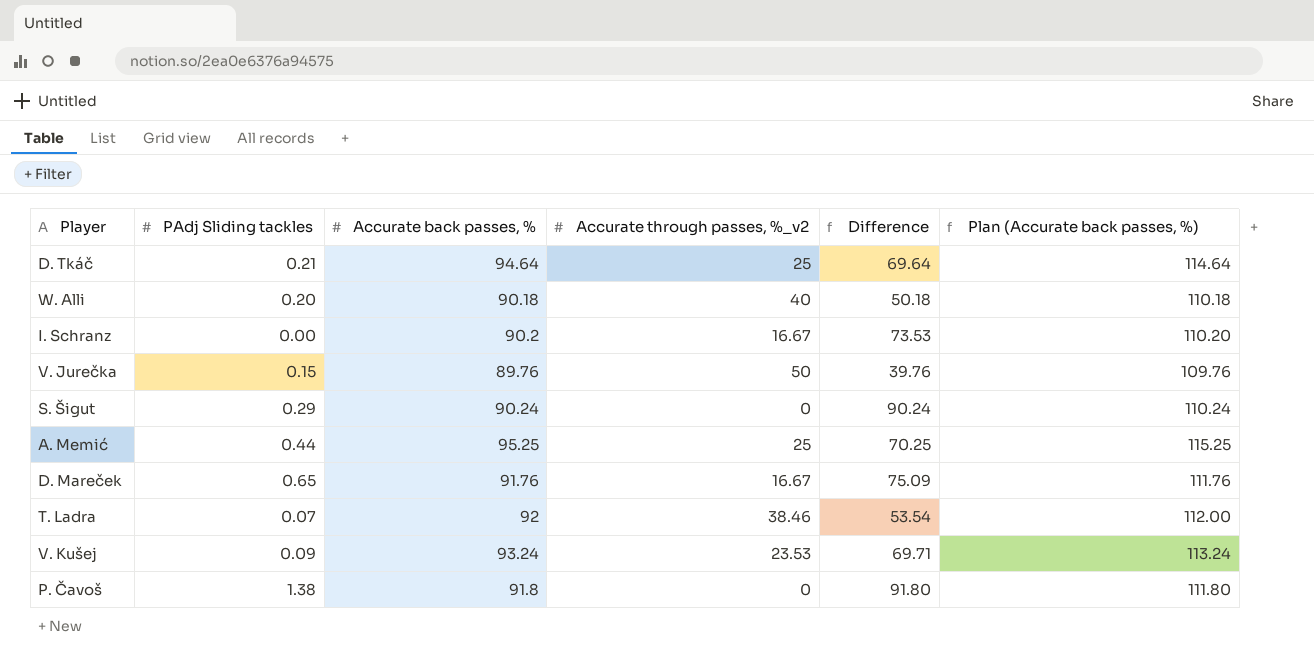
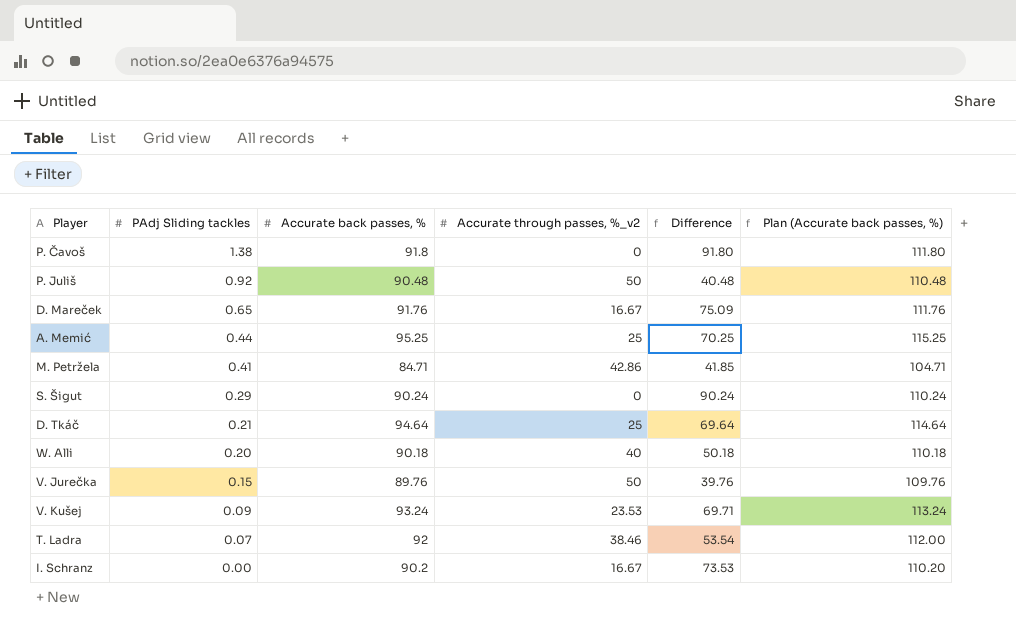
row order: none -> PAdj Sliding tackles descending
row P. Juliš: none -> 0.92 | 90.48 | 50 | 40.48 | 110.48
row M. Petržela: none -> 0.41 | 84.71 | 42.86 | 41.85 | 104.71

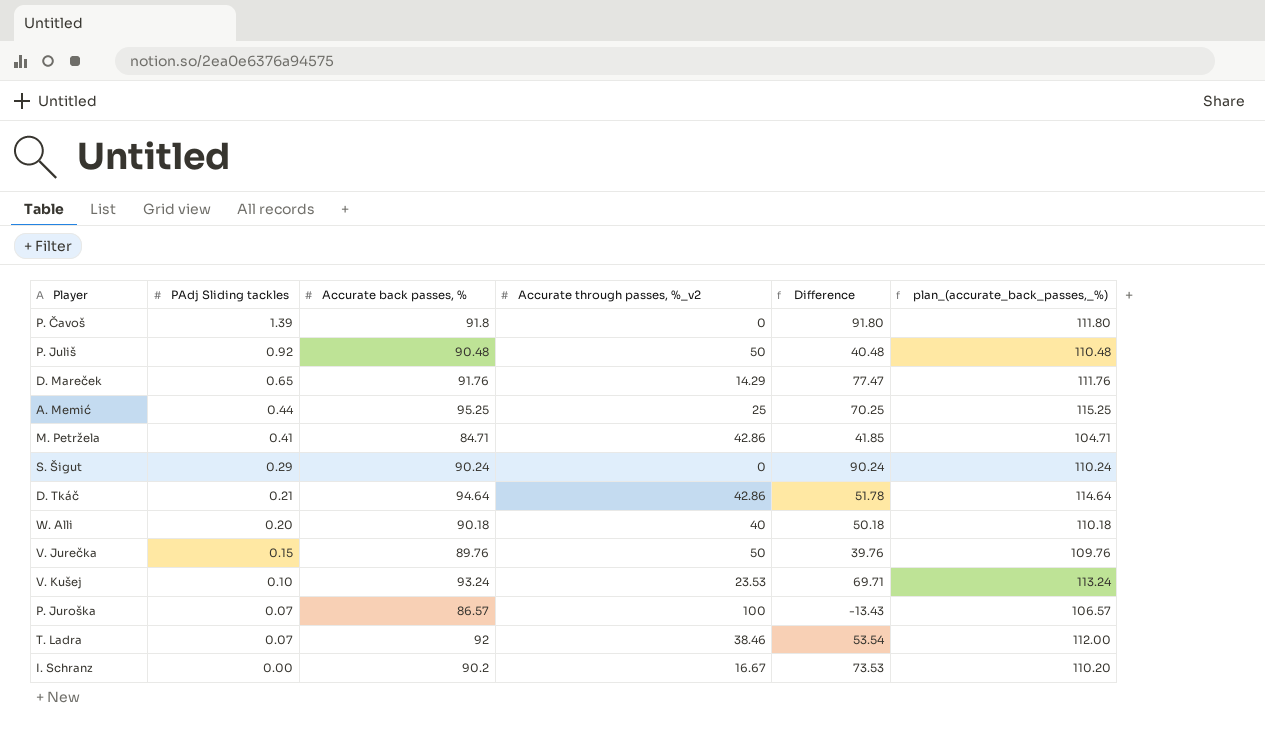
column name: Plan (Accurate back passes, %) -> plan_(accurate_back_passes,_%)
P. Čavoš | PAdj Sliding tackles: 1.38 -> 1.39
D. Mareček | Accurate through passes, %_v2: 16.67 -> 14.29
D. Mareček | Difference: 75.09 -> 77.47
D. Tkáč | Accurate through passes, %_v2: 25 -> 42.86
D. Tkáč | Difference: 69.64 -> 51.78
V. Kušej | PAdj Sliding tackles: 0.09 -> 0.10
row P. Juroška: none -> 0.07 | 86.57 | 100 | -13.43 | 106.57

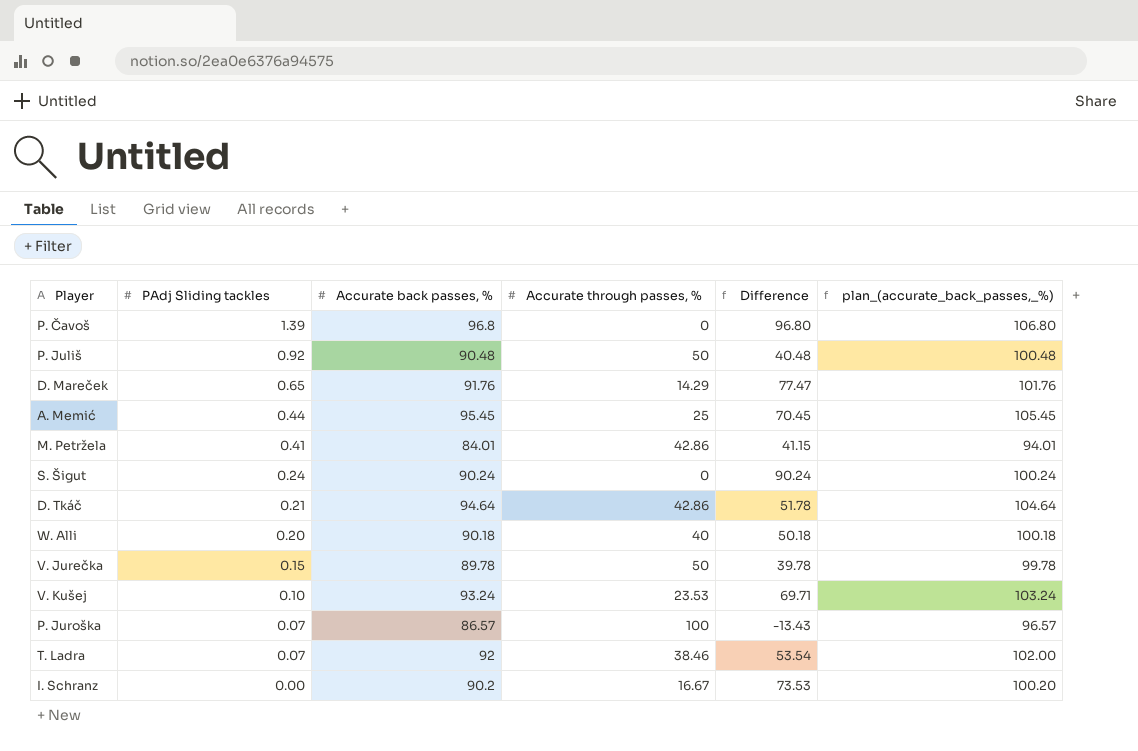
column name: Accurate through passes, %_v2 -> Accurate through passes, %
column plan_(accurate_back_passes,_%) | formula: [Accurate back passes, %] + 20 -> [Accurate back passes, %] + 10
P. Čavoš | Accurate back passes, %: 91.8 -> 96.8
P. Čavoš | Difference: 91.80 -> 96.80
A. Memić | Accurate back passes, %: 95.25 -> 95.45
A. Memić | Difference: 70.25 -> 70.45
M. Petržela | Accurate back passes, %: 84.71 -> 84.01
M. Petržela | Difference: 41.85 -> 41.15
S. Šigut | PAdj Sliding tackles: 0.29 -> 0.24
V. Jurečka | Accurate back passes, %: 89.76 -> 89.78
V. Jurečka | Difference: 39.76 -> 39.78

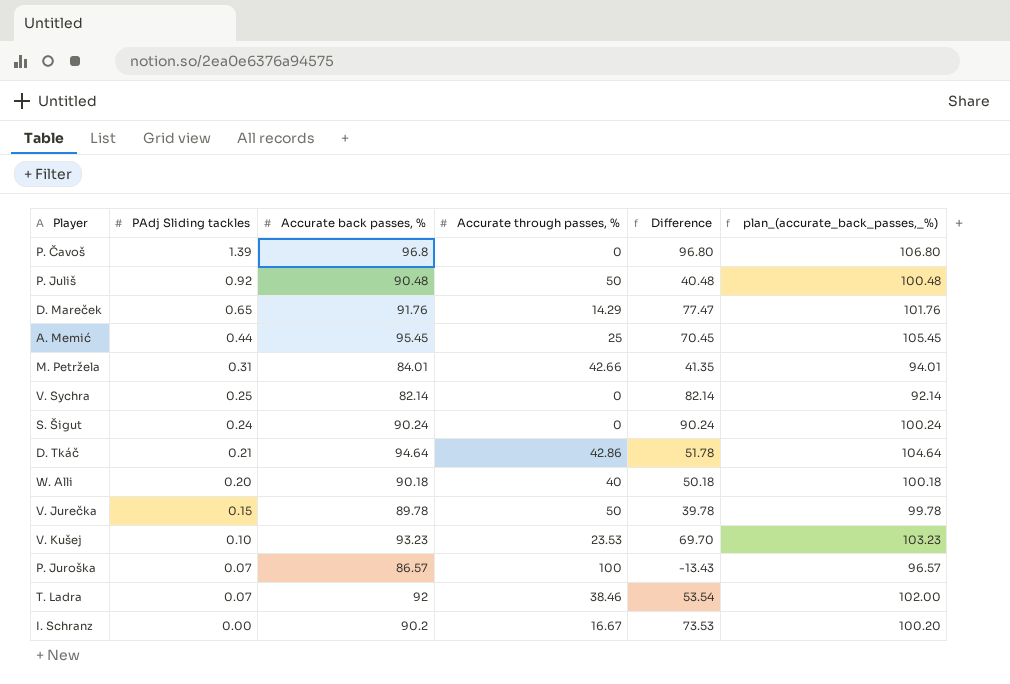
M. Petržela | PAdj Sliding tackles: 0.41 -> 0.31
M. Petržela | Accurate through passes, %: 42.86 -> 42.66
M. Petržela | Difference: 41.15 -> 41.35
row V. Sychra: none -> 0.25 | 82.14 | 0 | 82.14 | 92.14
V. Kušej | Accurate back passes, %: 93.24 -> 93.23
V. Kušej | Difference: 69.71 -> 69.70
V. Kušej | plan_(accurate_back_passes,_%): 103.24 -> 103.23

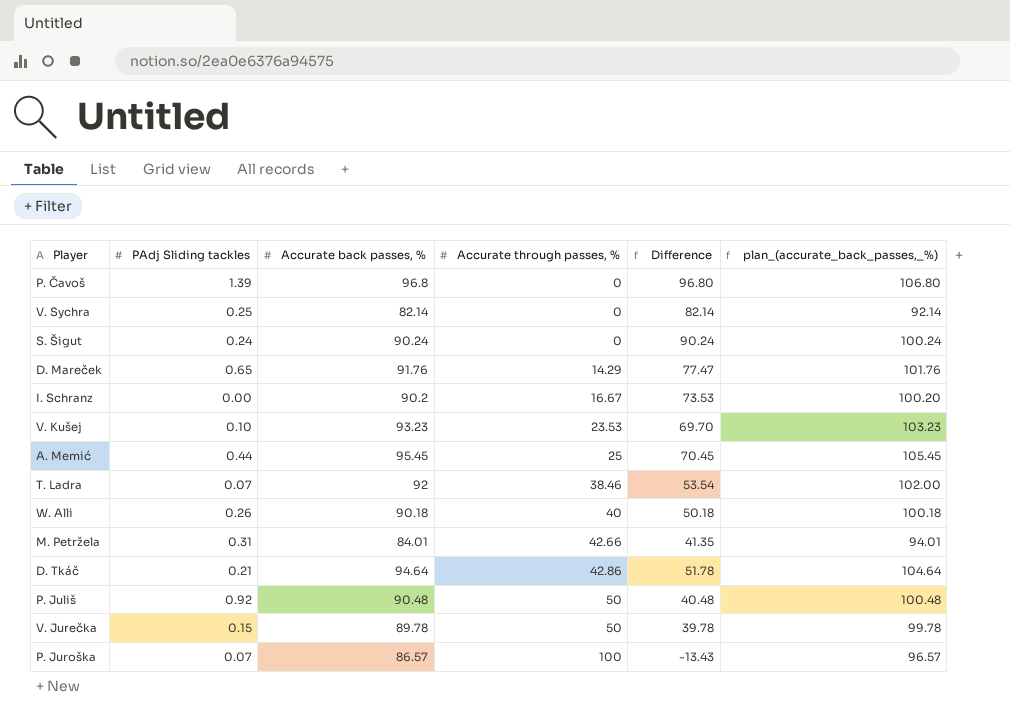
row order: PAdj Sliding tackles descending -> Accurate through passes, % ascending
W. Alli | PAdj Sliding tackles: 0.20 -> 0.26

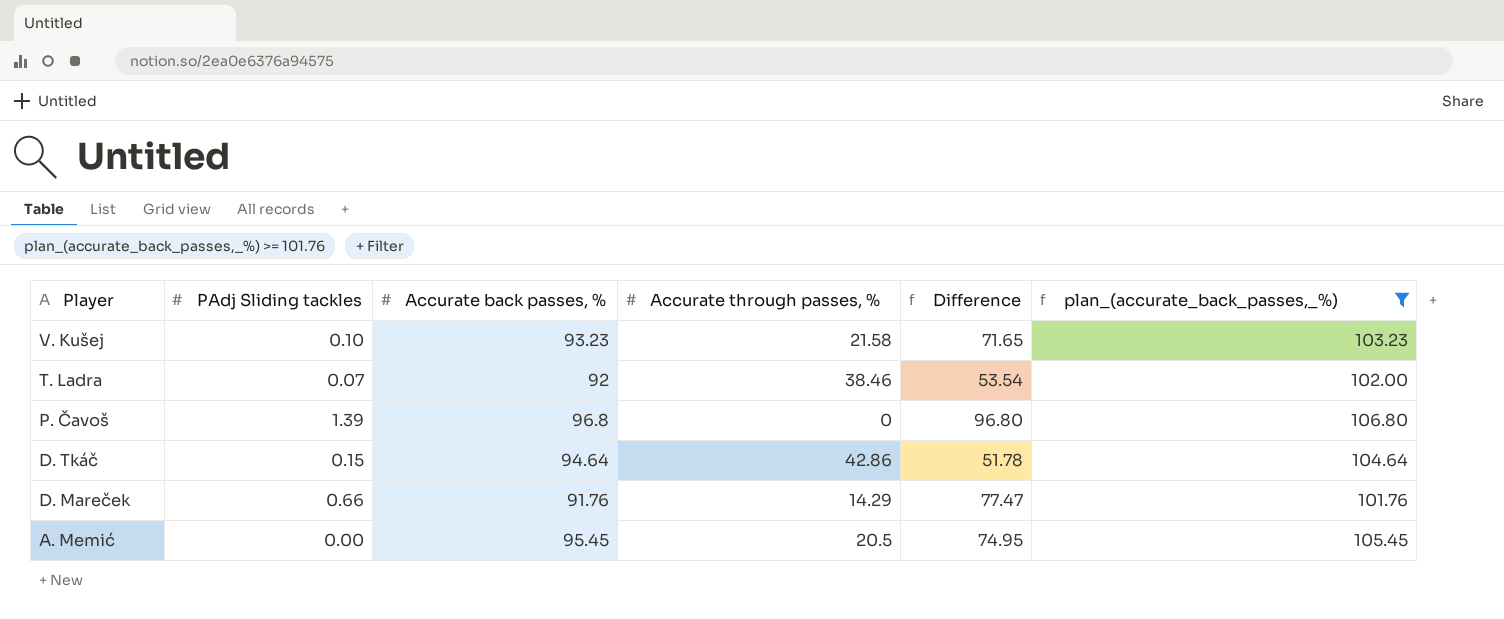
filter: none -> plan_(accurate_back_passes,_%) >= 101.76
row order: Accurate through passes, % ascending -> Player descending
V. Kušej | Accurate through passes, %: 23.53 -> 21.58
V. Kušej | Difference: 69.70 -> 71.65
D. Tkáč | PAdj Sliding tackles: 0.21 -> 0.15
D. Mareček | PAdj Sliding tackles: 0.65 -> 0.66
A. Memić | PAdj Sliding tackles: 0.44 -> 0.00
A. Memić | Accurate through passes, %: 25 -> 20.5
A. Memić | Difference: 70.45 -> 74.95

